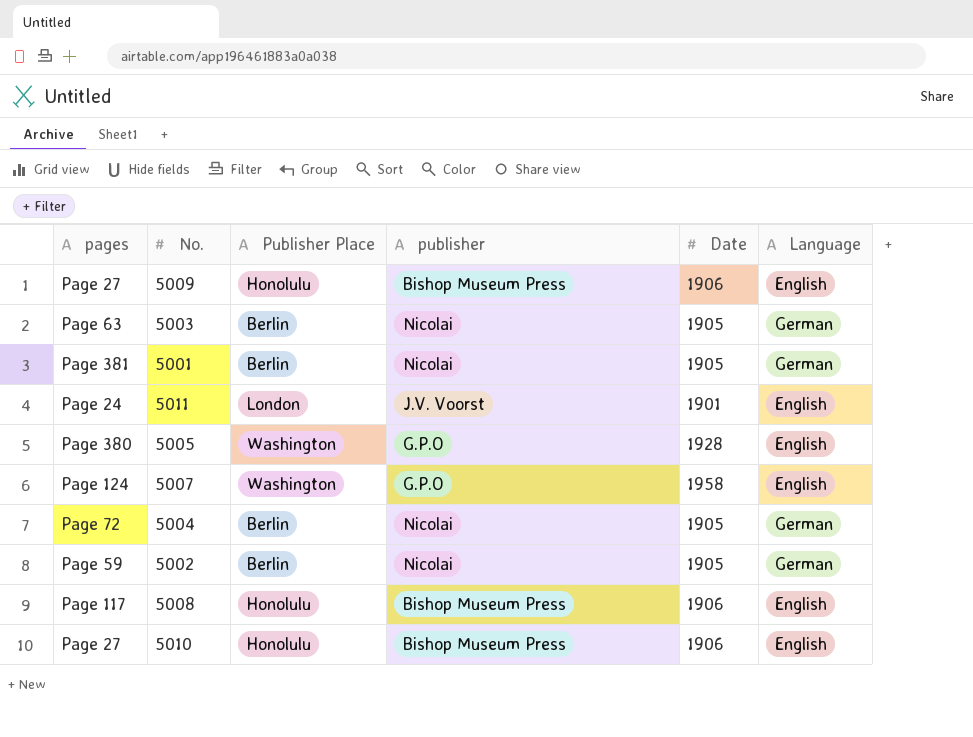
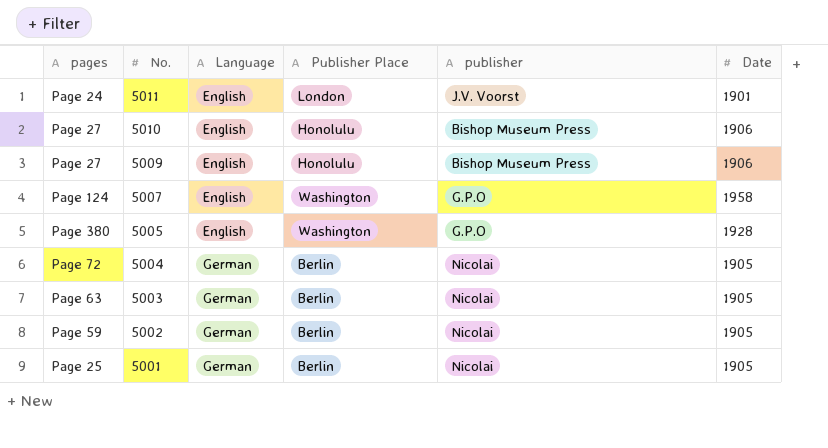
row order: none -> No. descending
column Language | position: 6 -> 3
row 5008: Page 117 | Honolulu | Bishop Museum Press | 1906 | English -> none
5001 | pages: Page 381 -> Page 25

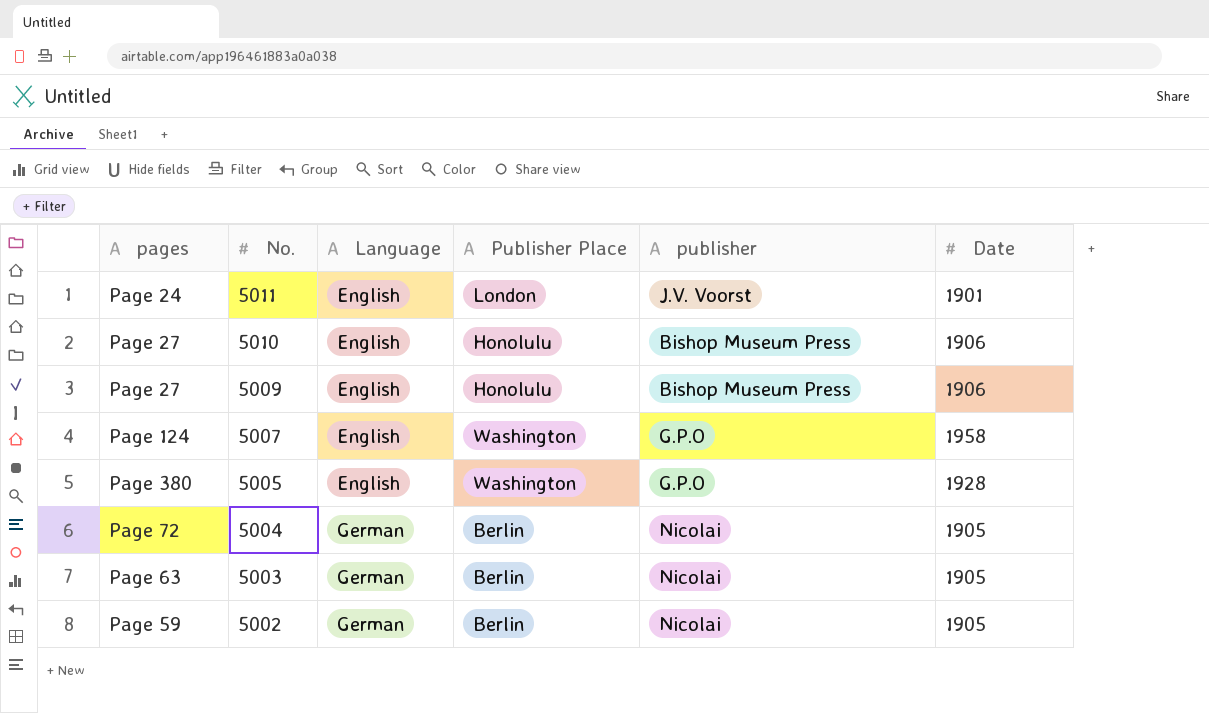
row 5001: Page 25 | German | Berlin | Nicolai | 1905 -> none

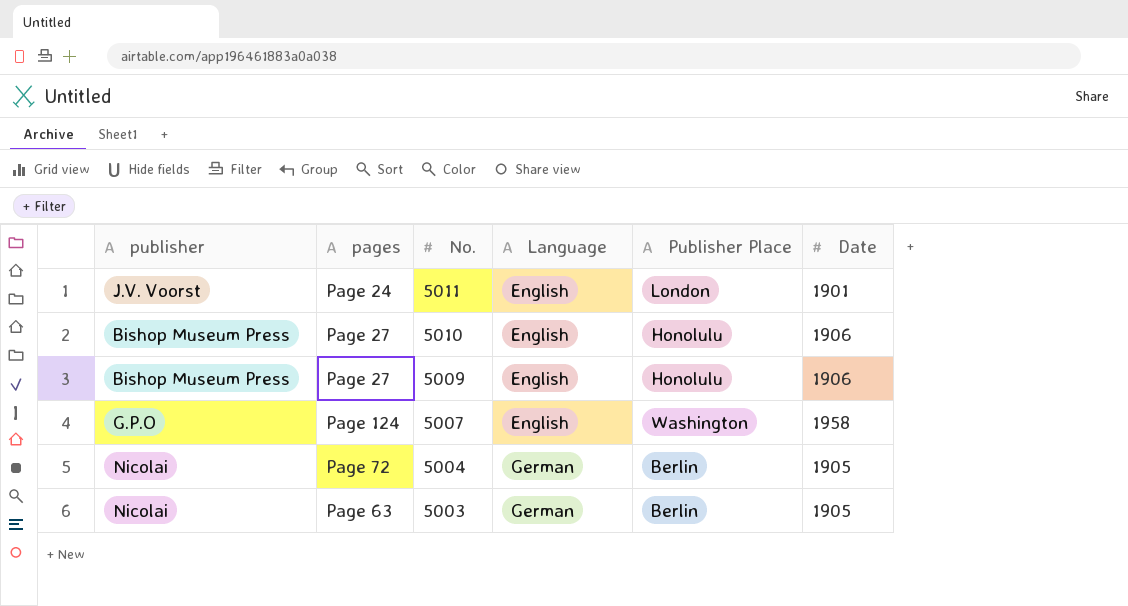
column publisher | position: 5 -> 1
row 5005: Page 380 | English | Washington | G.P.O | 1928 -> none
row 5002: Page 59 | German | Berlin | Nicolai | 1905 -> none

